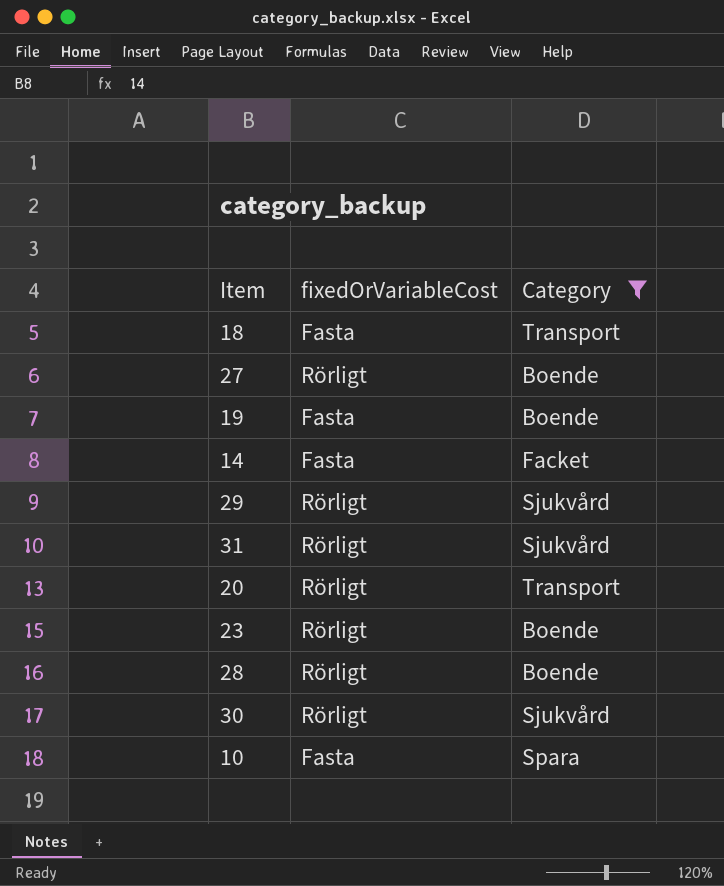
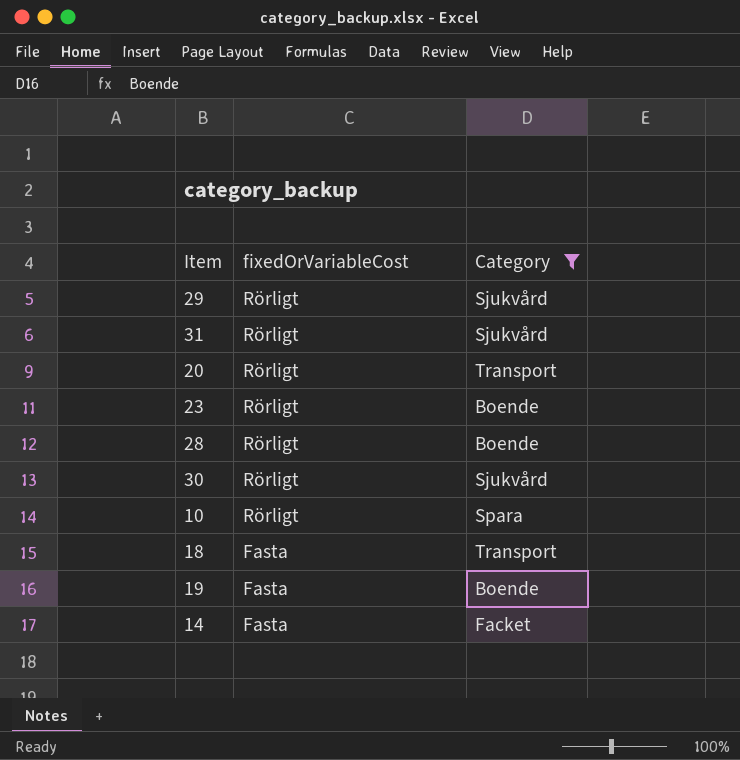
row order: none -> fixedOrVariableCost descending
row 27: Rörligt | Boende -> none
10 | fixedOrVariableCost: Fasta -> Rörligt

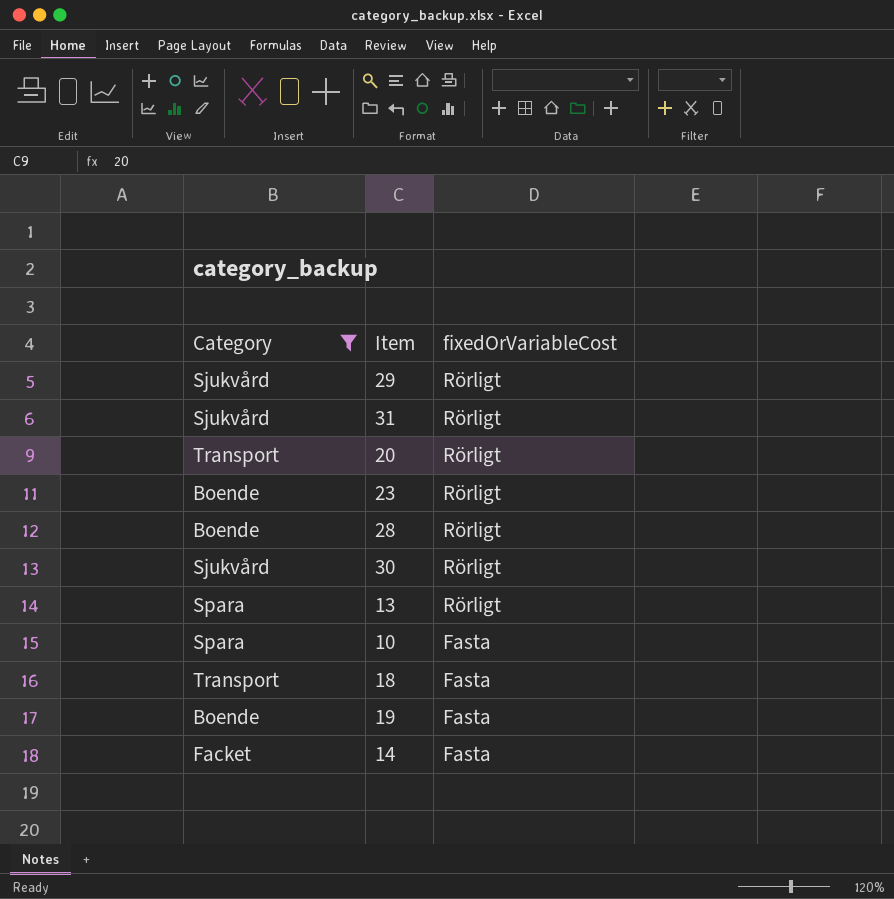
column Category | position: 3 -> 1
row 13: none -> Spara | Rörligt
10 | fixedOrVariableCost: Rörligt -> Fasta

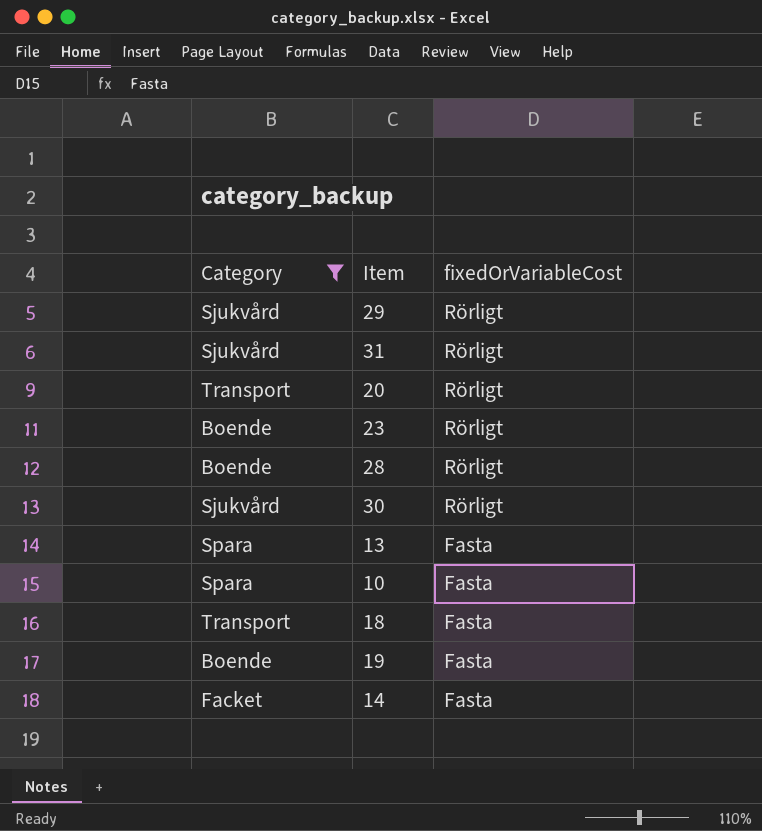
13 | fixedOrVariableCost: Rörligt -> Fasta

